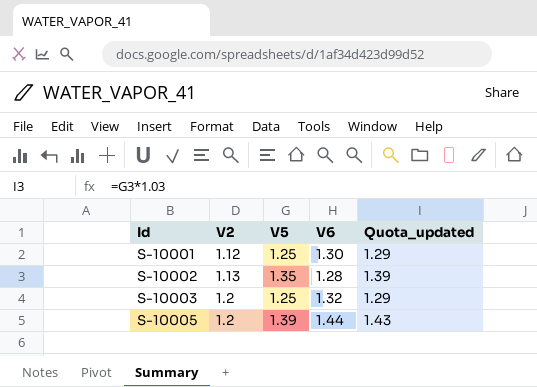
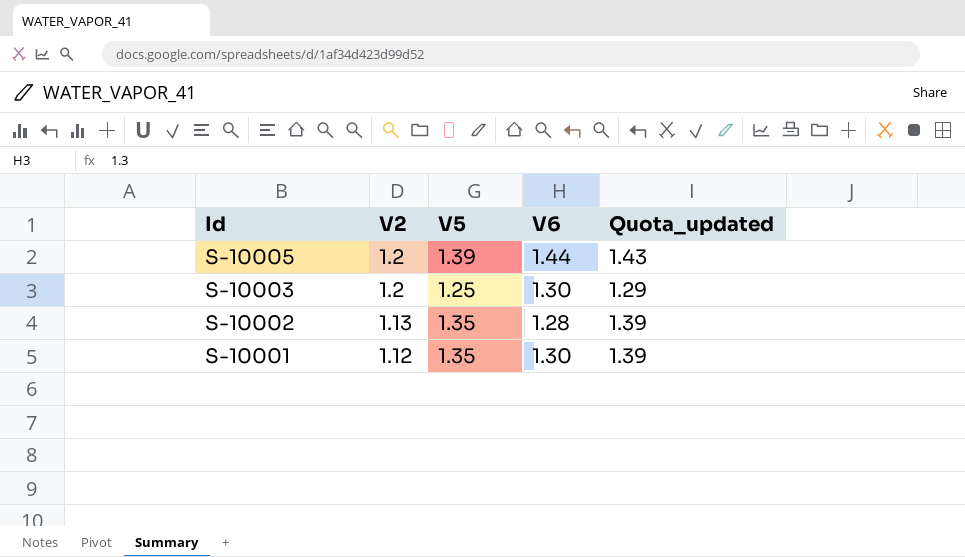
row order: Id ascending -> Id descending
S-10003 | V6: 1.32 -> 1.30
S-10001 | V5: 1.25 -> 1.35
S-10001 | Quota_updated: 1.29 -> 1.39

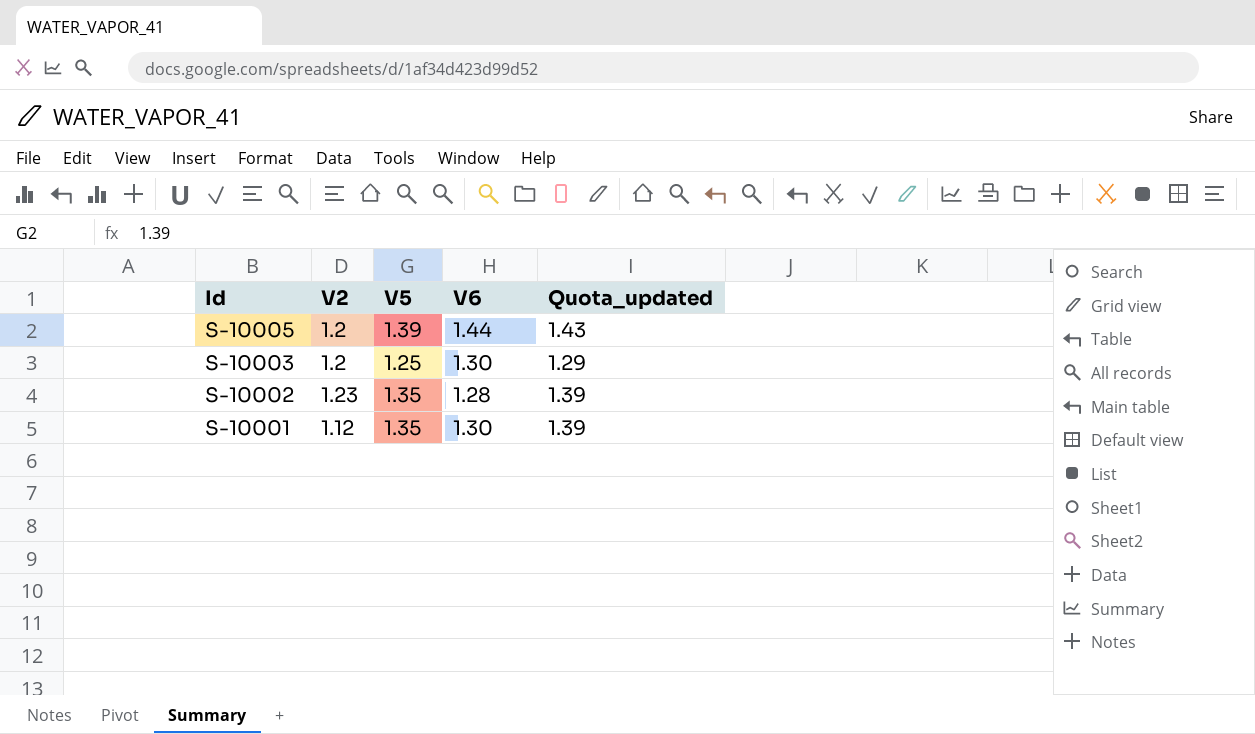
S-10002 | V2: 1.13 -> 1.23

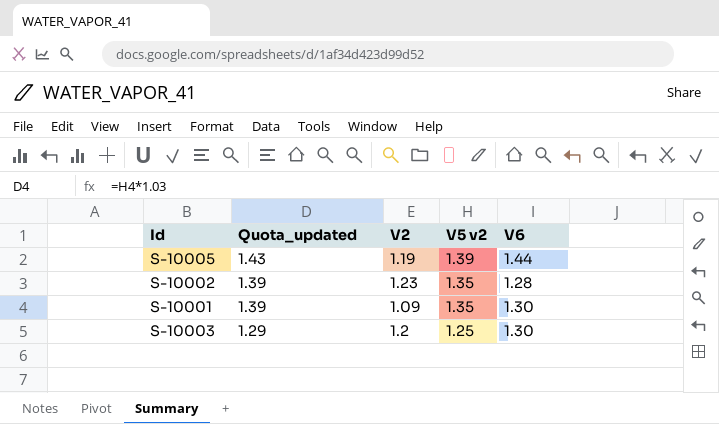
row order: Id descending -> Quota_updated descending
column Quota_updated | position: 5 -> 2
column name: V5 -> V5 v2
S-10005 | V2: 1.2 -> 1.19
S-10001 | V2: 1.12 -> 1.09

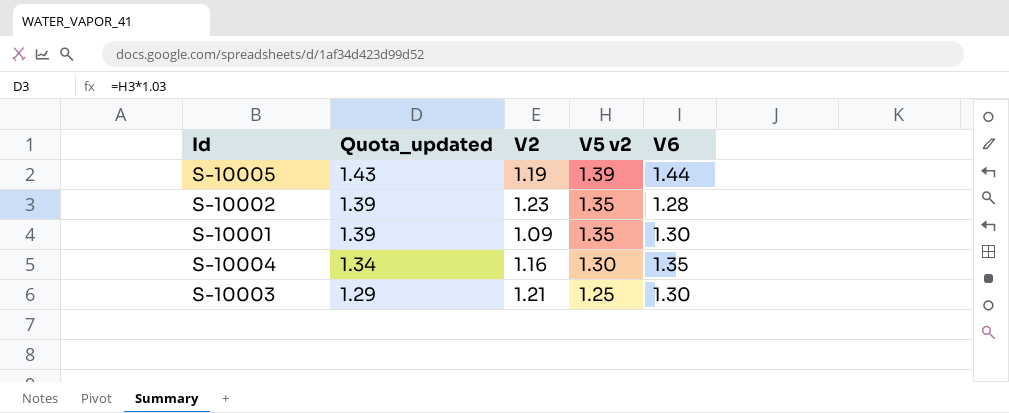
row S-10004: none -> 1.34 | 1.16 | 1.30 | 1.35
S-10003 | V2: 1.2 -> 1.21

